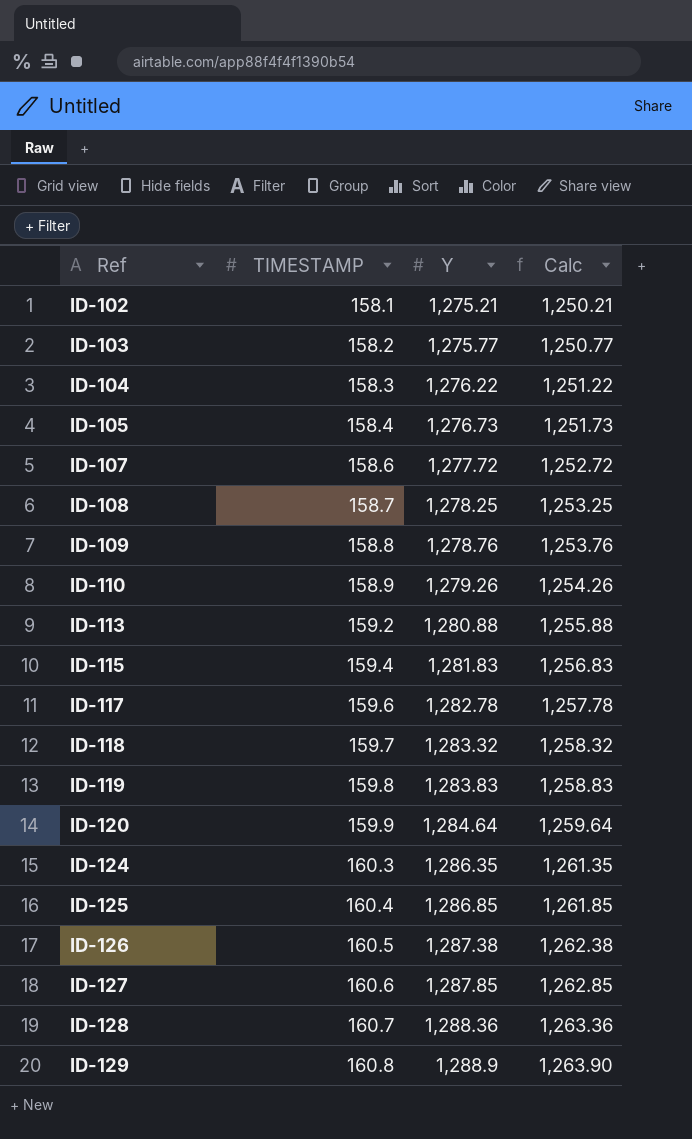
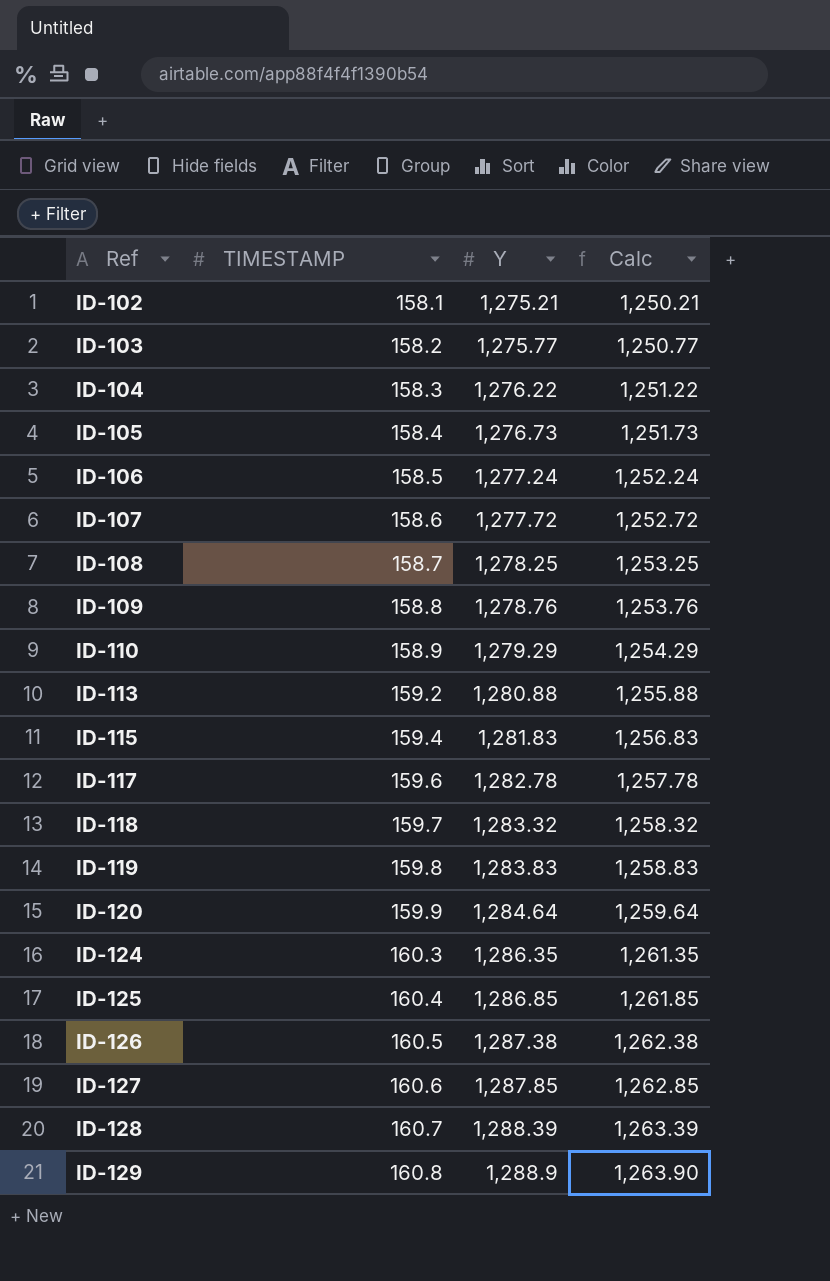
row ID-106: none -> 158.5 | 1,277.24 | 1,252.24
ID-110 | Y: 1,279.26 -> 1,279.29
ID-110 | Calc: 1,254.26 -> 1,254.29
ID-128 | Y: 1,288.36 -> 1,288.39
ID-128 | Calc: 1,263.36 -> 1,263.39

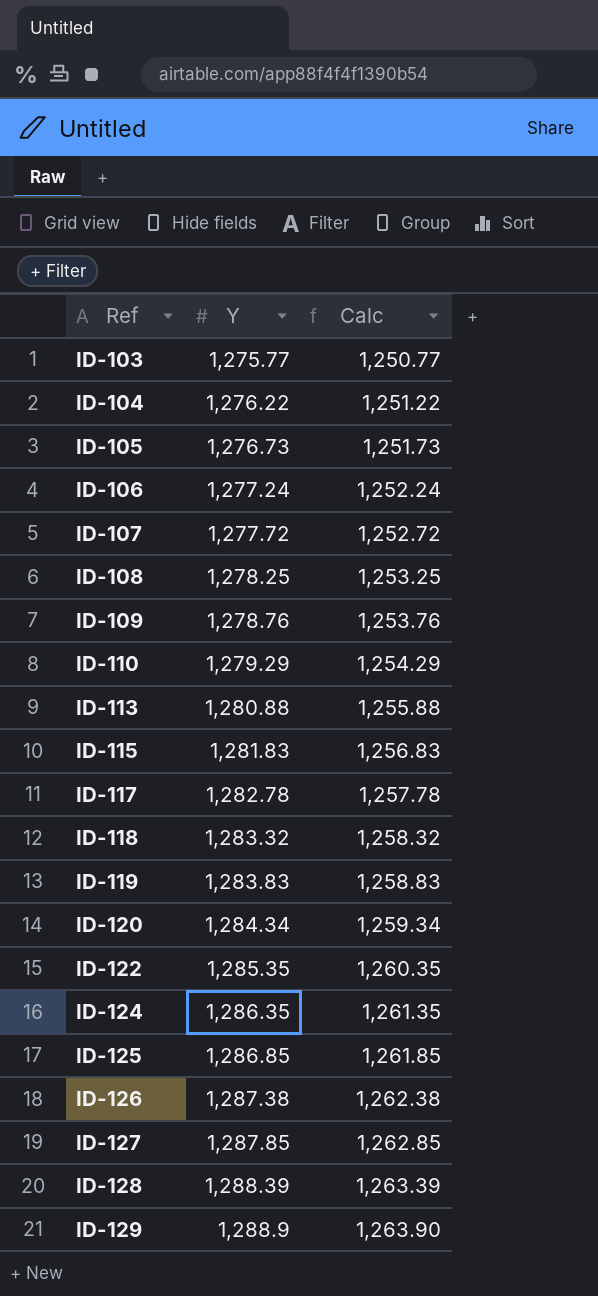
column TIMESTAMP | position: 2 -> none
row ID-102: 158.1 | 1,275.21 | 1,250.21 -> none
ID-120 | Y: 1,284.64 -> 1,284.34
ID-120 | Calc: 1,259.64 -> 1,259.34
row ID-122: none -> 1,285.35 | 1,260.35

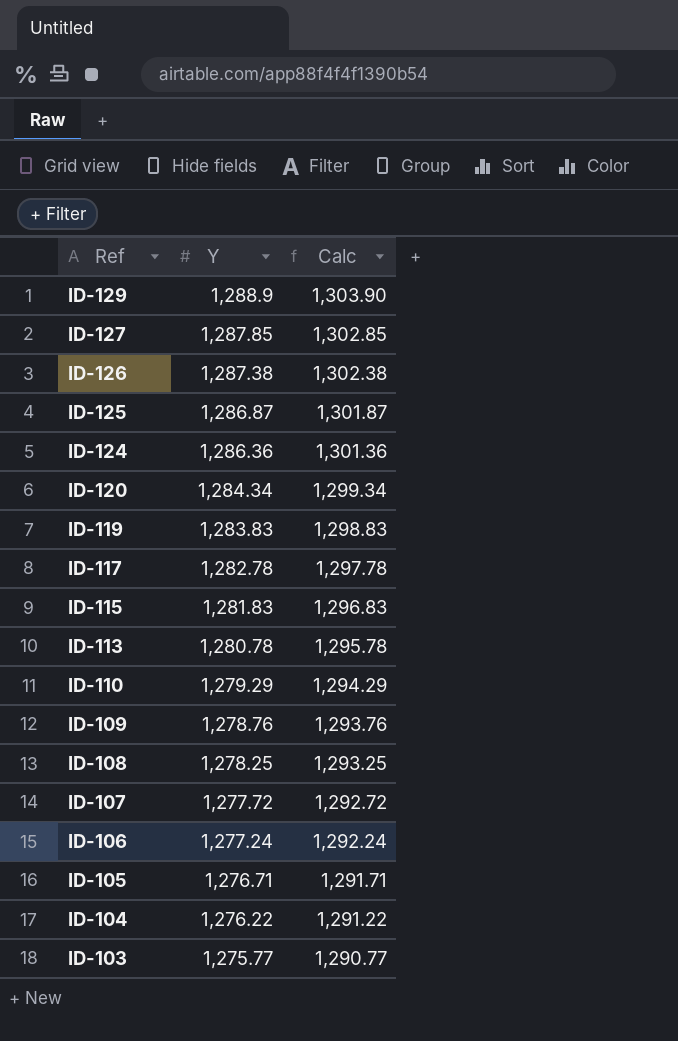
row order: Ref ascending -> Ref descending
column Calc | formula: [Y] - 25 -> [Y] + 15
row ID-118: 1,283.32 | 1,258.32 -> none
row ID-122: 1,285.35 | 1,260.35 -> none
row ID-128: 1,288.39 | 1,263.39 -> none
ID-125 | Y: 1,286.85 -> 1,286.87
ID-124 | Y: 1,286.35 -> 1,286.36
ID-113 | Y: 1,280.88 -> 1,280.78
ID-105 | Y: 1,276.73 -> 1,276.71

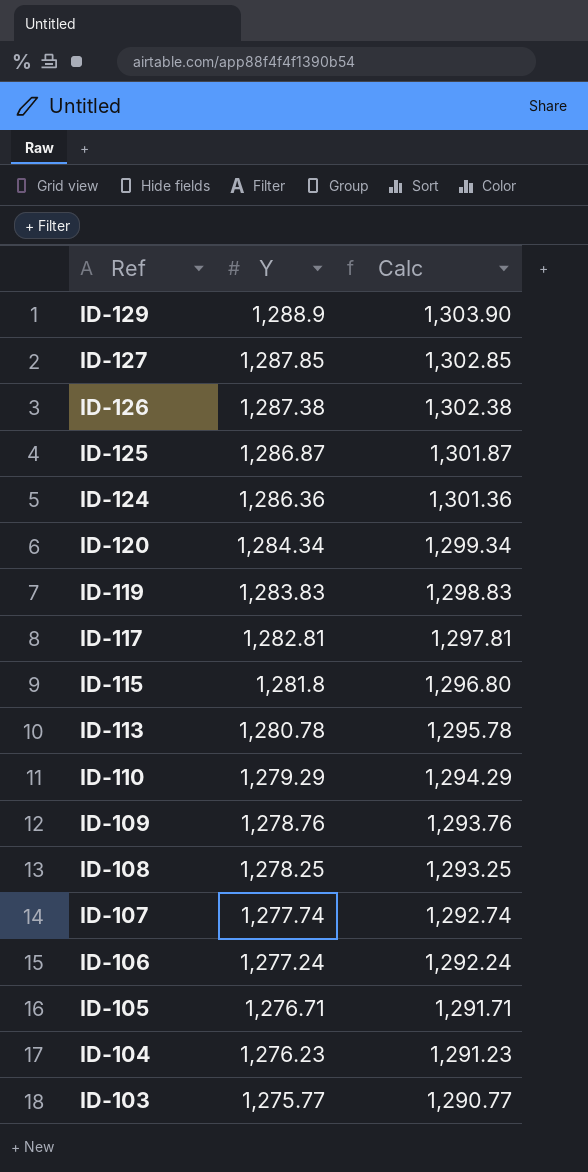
ID-117 | Y: 1,282.78 -> 1,282.81
ID-117 | Calc: 1,297.78 -> 1,297.81
ID-115 | Y: 1,281.83 -> 1,281.8
ID-115 | Calc: 1,296.83 -> 1,296.80
ID-107 | Y: 1,277.72 -> 1,277.74
ID-107 | Calc: 1,292.72 -> 1,292.74
ID-104 | Y: 1,276.22 -> 1,276.23
ID-104 | Calc: 1,291.22 -> 1,291.23

